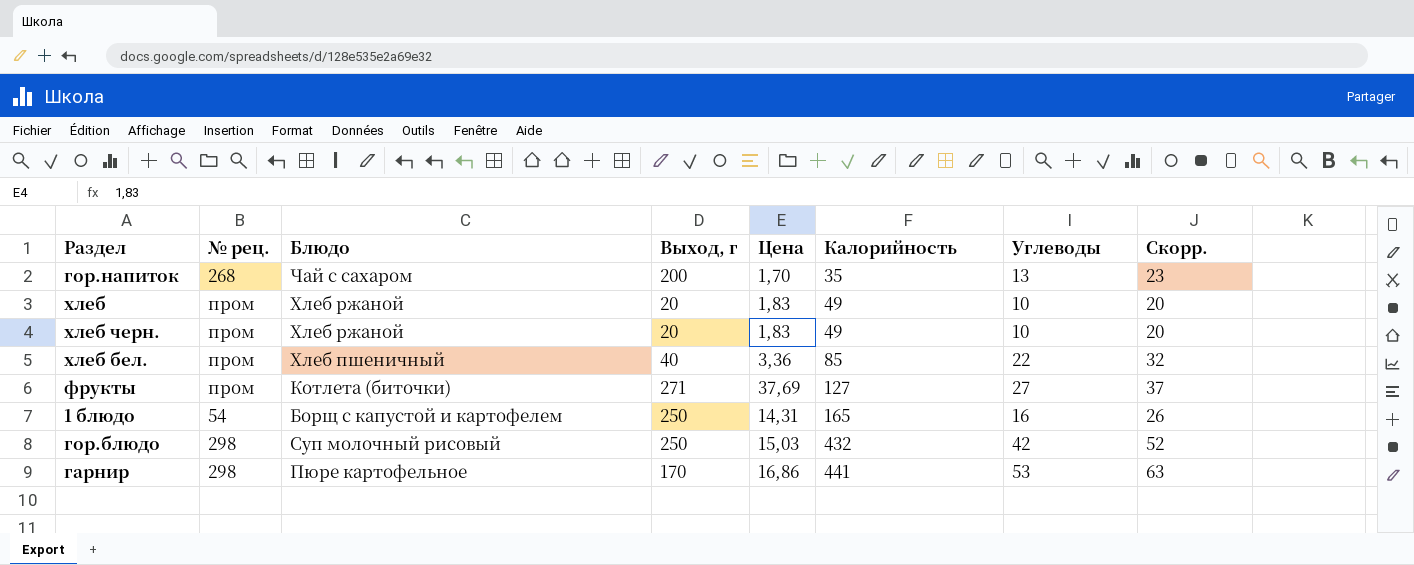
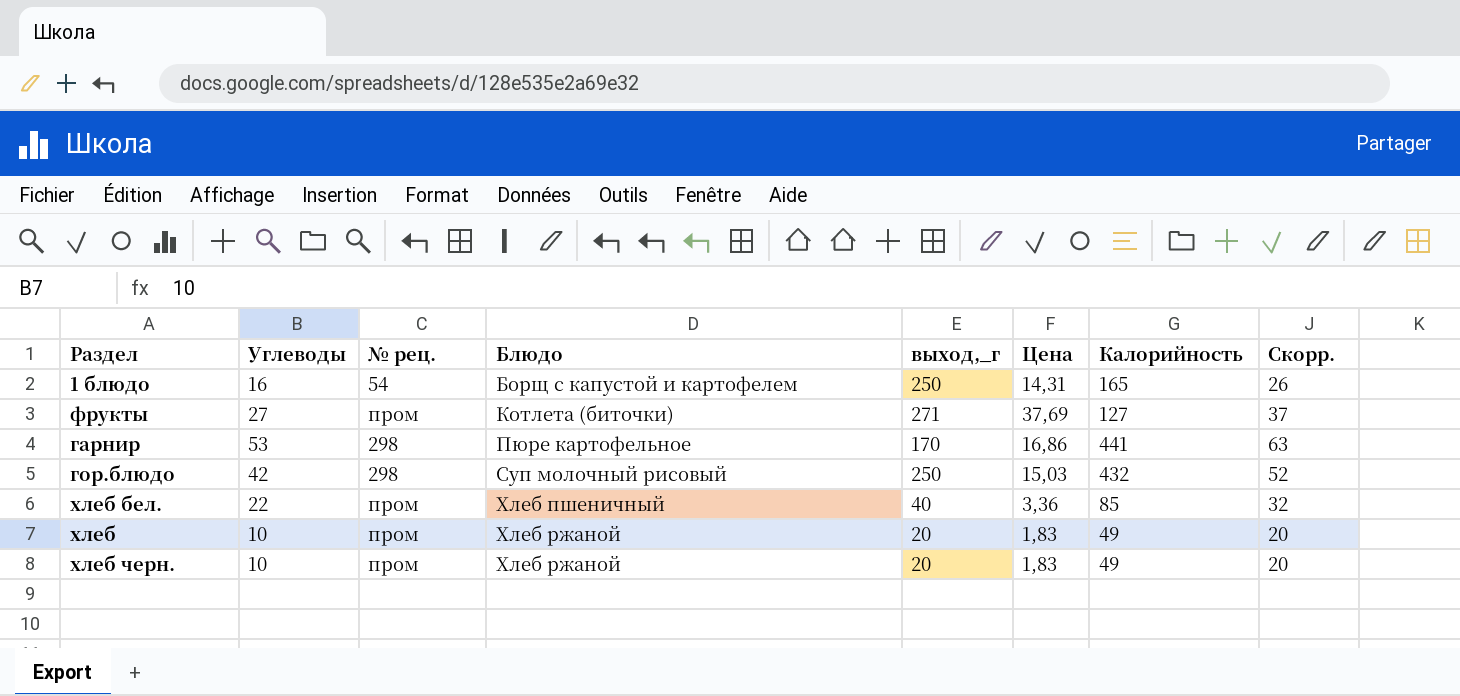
row order: Калорийность ascending -> Блюдо ascending
column Углеводы | position: 7 -> 2
column name: Выход, г -> выход,_г
row гор.напиток: 268 | Чай с сахаром | 200 | 1,70 | 35 | 13 | 23 -> none

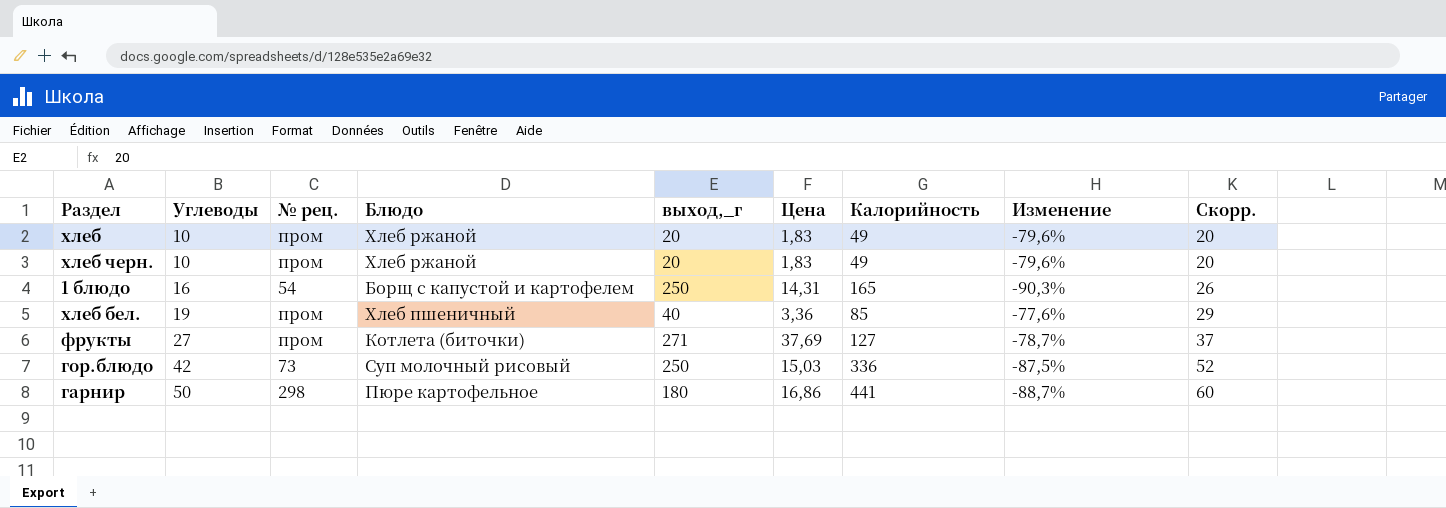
row order: Блюдо ascending -> Углеводы ascending
column Изменение | formula: none -> ([Углеводы] - [Калорийность]) / [Калорийность]
хлеб бел. | Углеводы: 22 -> 19
хлеб бел. | Скорр.: 32 -> 29
гор.блюдо | № рец.: 298 -> 73
гор.блюдо | Калорийность: 432 -> 336
гарнир | Углеводы: 53 -> 50
гарнир | выход,_г: 170 -> 180
гарнир | Скорр.: 63 -> 60

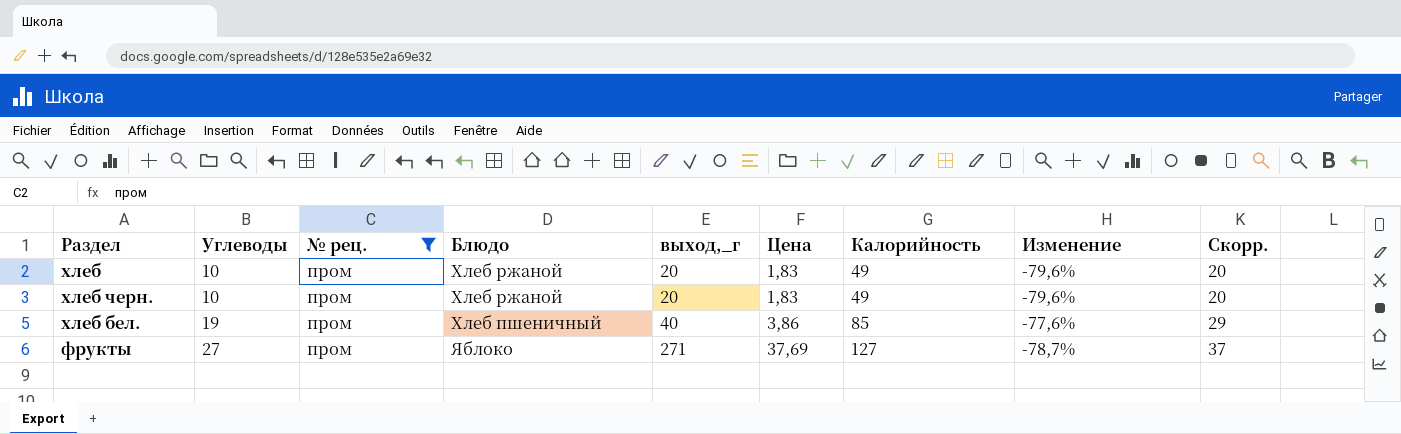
filter: none -> № рец. = пром
хлеб бел. | Цена: 3,36 -> 3,86
фрукты | Блюдо: Котлета (биточки) -> Яблоко

